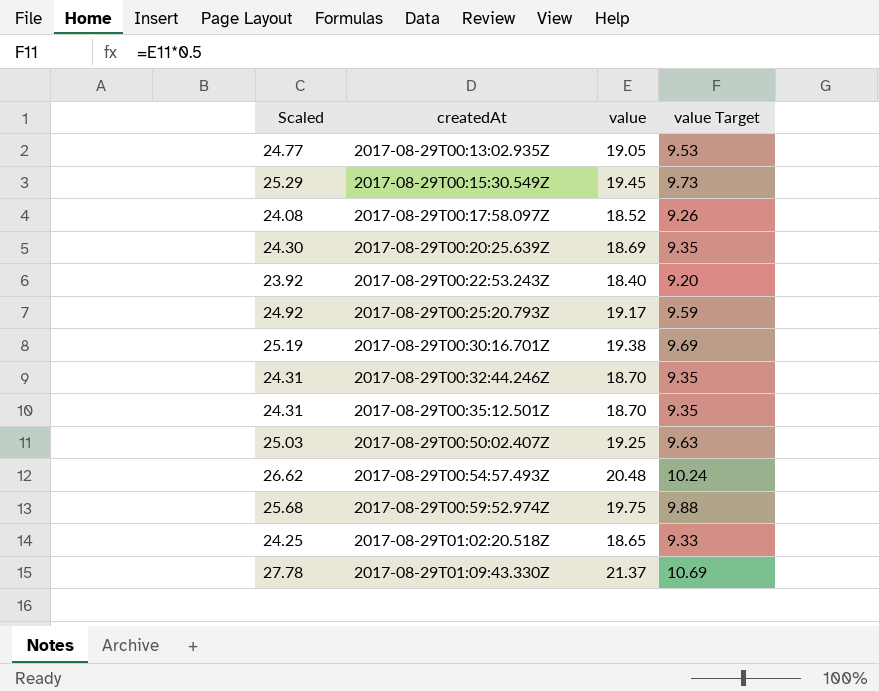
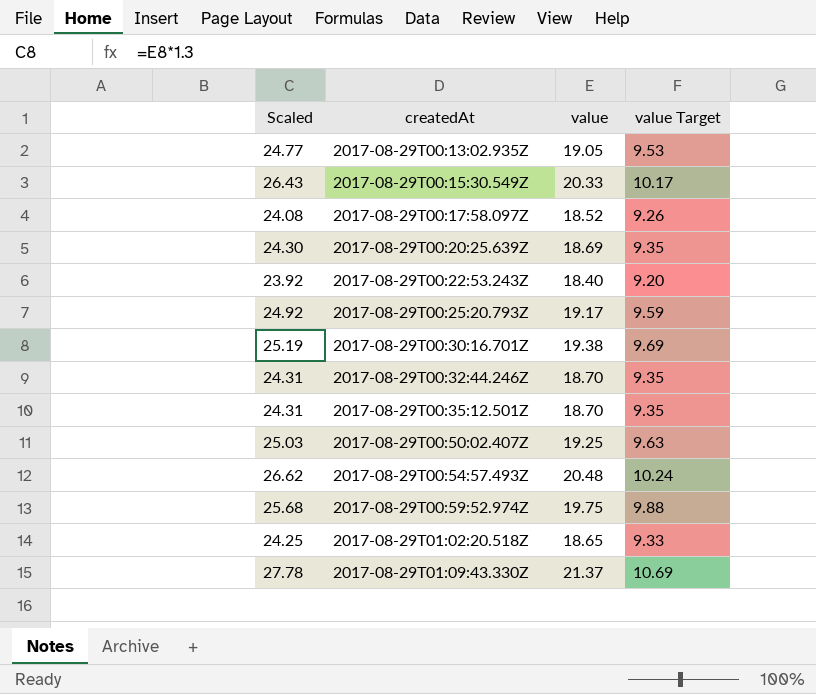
2017-08-29T00:15:30.549Z | Scaled: 25.29 -> 26.43
2017-08-29T00:15:30.549Z | value: 19.45 -> 20.33
2017-08-29T00:15:30.549Z | value Target: 9.73 -> 10.17

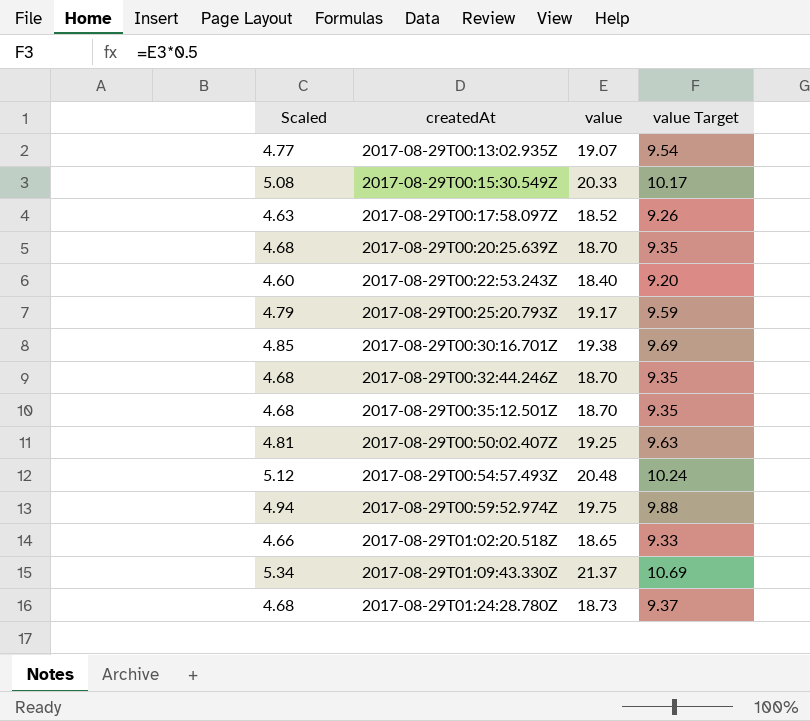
column Scaled | formula: [value] * 1.3 -> [value] * 0.25
2017-08-29T00:13:02.935Z | value: 19.05 -> 19.07
2017-08-29T00:13:02.935Z | value Target: 9.53 -> 9.54
2017-08-29T00:20:25.639Z | value: 18.69 -> 18.70
row 2017-08-29T01:24:28.780Z: none -> 4.68 | 18.73 | 9.37

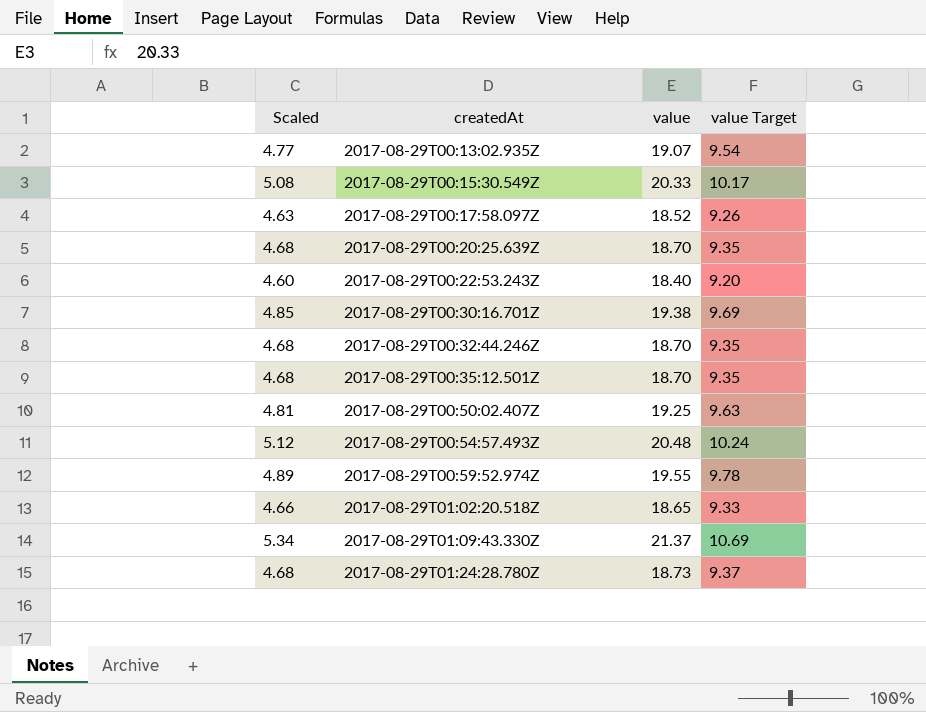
row 2017-08-29T00:25:20.793Z: 4.79 | 19.17 | 9.59 -> none
2017-08-29T00:59:52.974Z | Scaled: 4.94 -> 4.89
2017-08-29T00:59:52.974Z | value: 19.75 -> 19.55
2017-08-29T00:59:52.974Z | value Target: 9.88 -> 9.78

